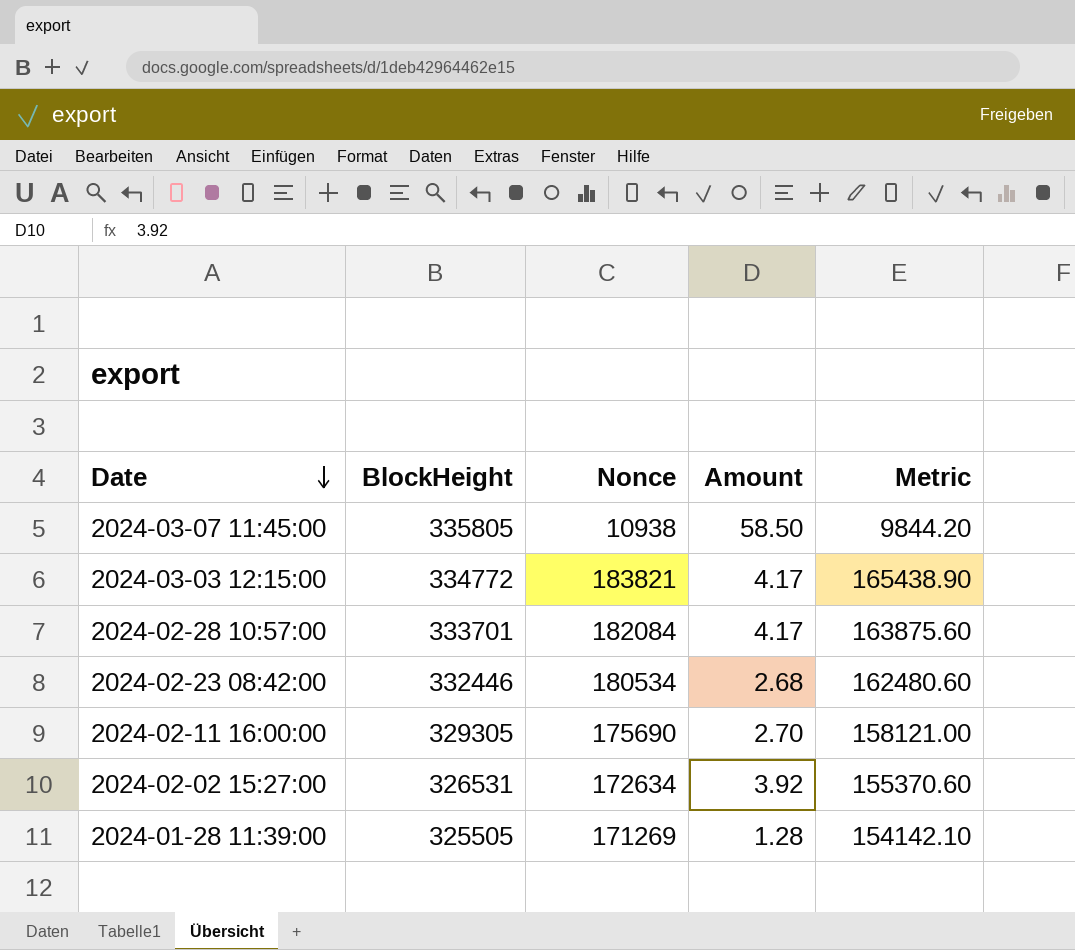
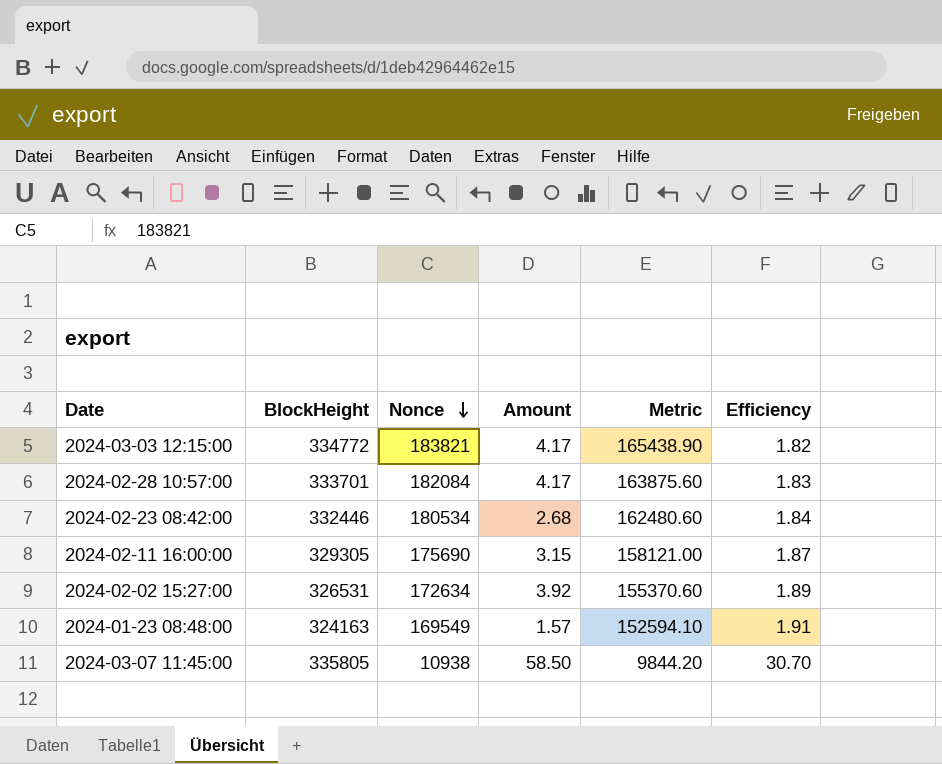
row order: Date descending -> Nonce descending
column Efficiency | formula: none -> [BlockHeight] / [Nonce]
row 2024-01-28 11:39:00: 325505 | 171269 | 1.28 | 154142.10 -> none
2024-02-11 16:00:00 | Amount: 2.70 -> 3.15
row 2024-01-23 08:48:00: none -> 324163 | 169549 | 1.57 | 152594.10 | 1.91

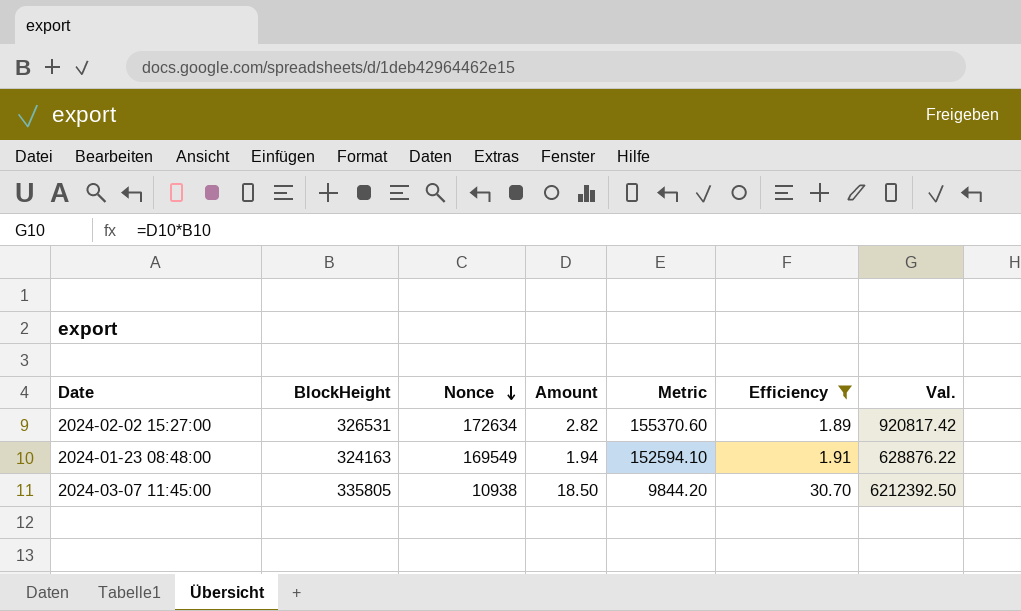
filter: none -> Efficiency >= 1.89
column Val. | formula: none -> [BlockHeight] * [Amount]
2024-02-02 15:27:00 | Amount: 3.92 -> 2.82
2024-01-23 08:48:00 | Amount: 1.57 -> 1.94
2024-03-07 11:45:00 | Amount: 58.50 -> 18.50

